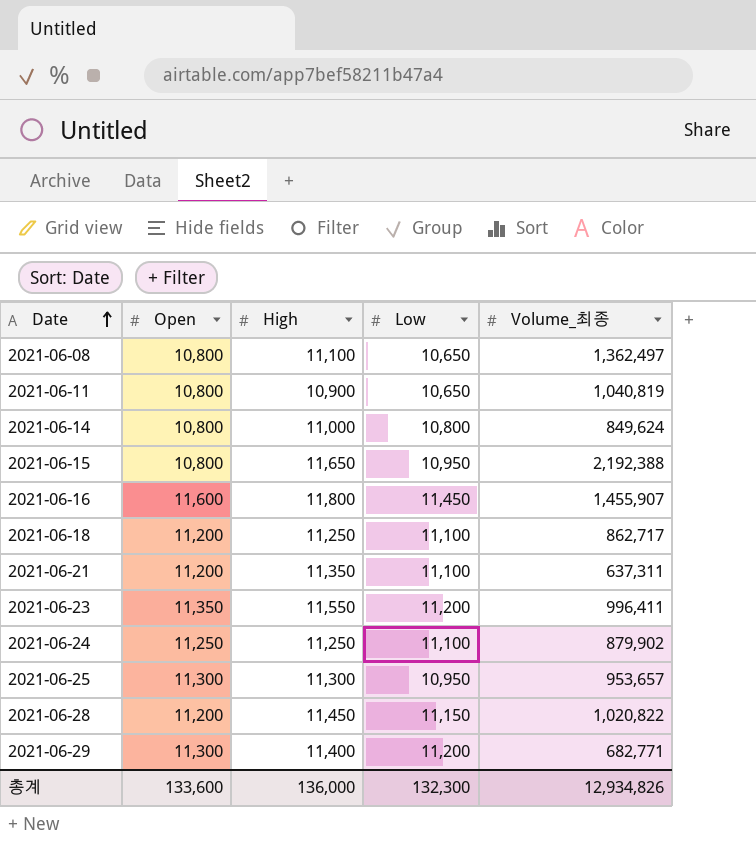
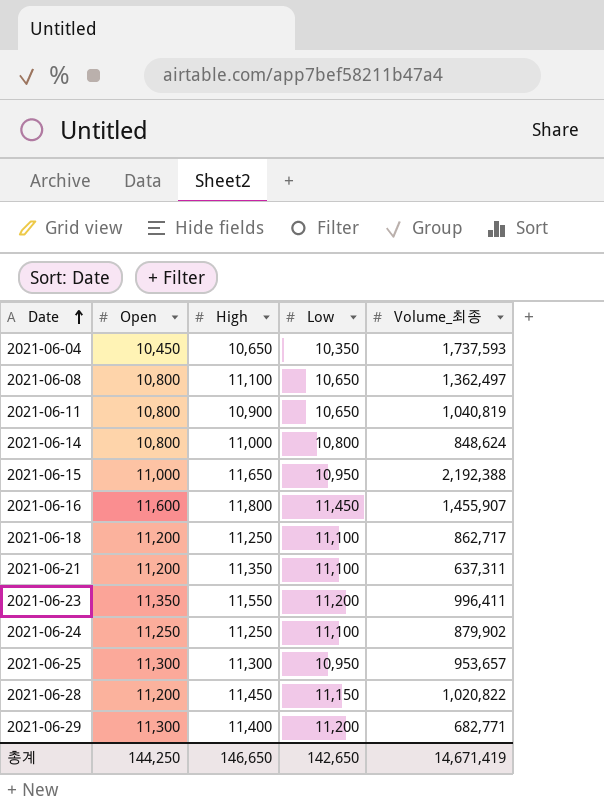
row 2021-06-04: none -> 10,450 | 10,650 | 10,350 | 1,737,593
2021-06-14 | Volume_최종: 849,624 -> 848,624
2021-06-15 | Open: 10,800 -> 11,000
총계 | Open: 133,600 -> 144,250
총계 | High: 136,000 -> 146,650
총계 | Low: 132,300 -> 142,650
총계 | Volume_최종: 12,934,826 -> 14,671,419

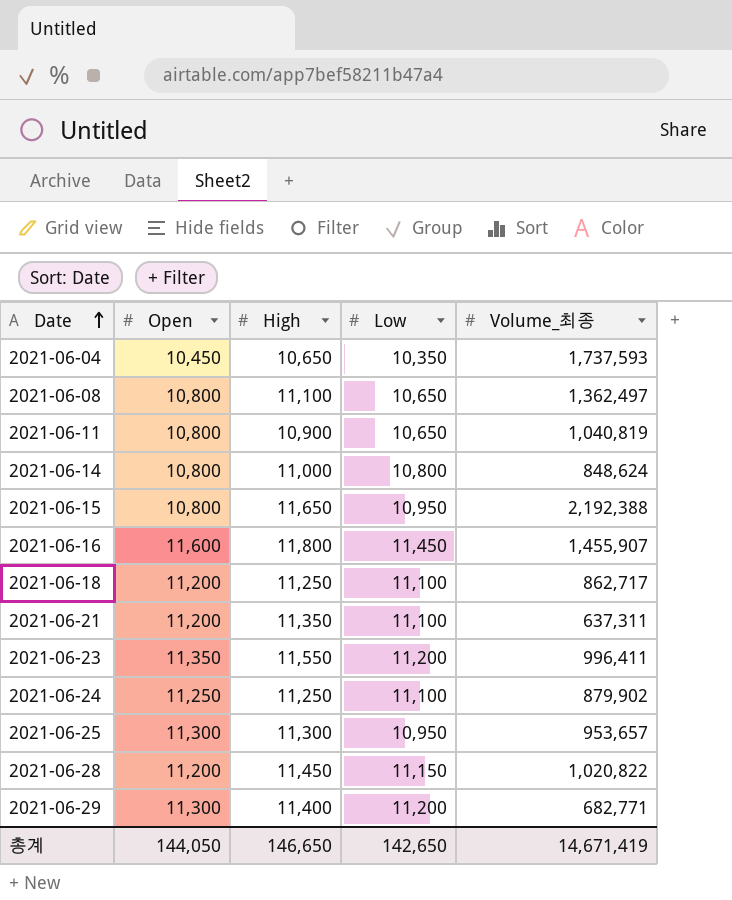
2021-06-15 | Open: 11,000 -> 10,800
총계 | Open: 144,250 -> 144,050

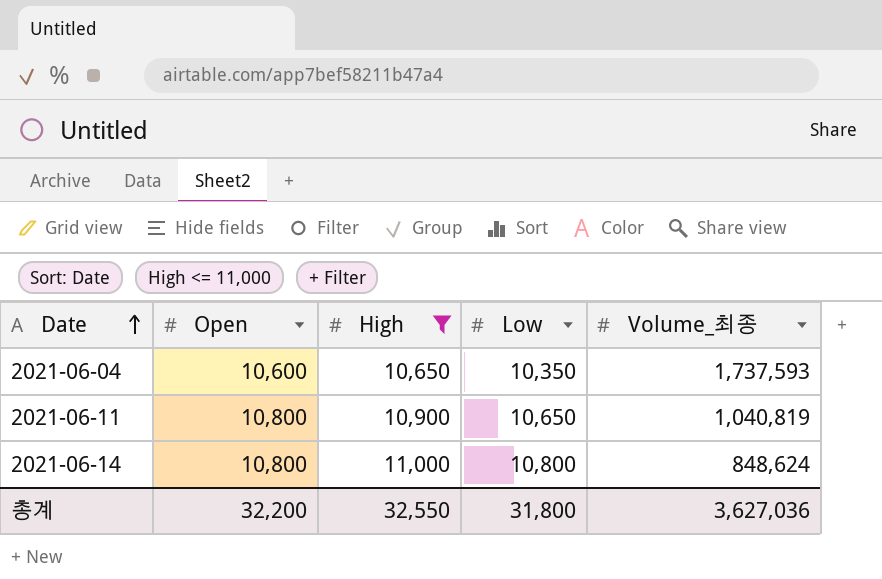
filter: none -> High <= 11,000
2021-06-04 | Open: 10,450 -> 10,600
총계 | Open: 144,050 -> 32,200
총계 | High: 146,650 -> 32,550
총계 | Low: 142,650 -> 31,800
총계 | Volume_최종: 14,671,419 -> 3,627,036

